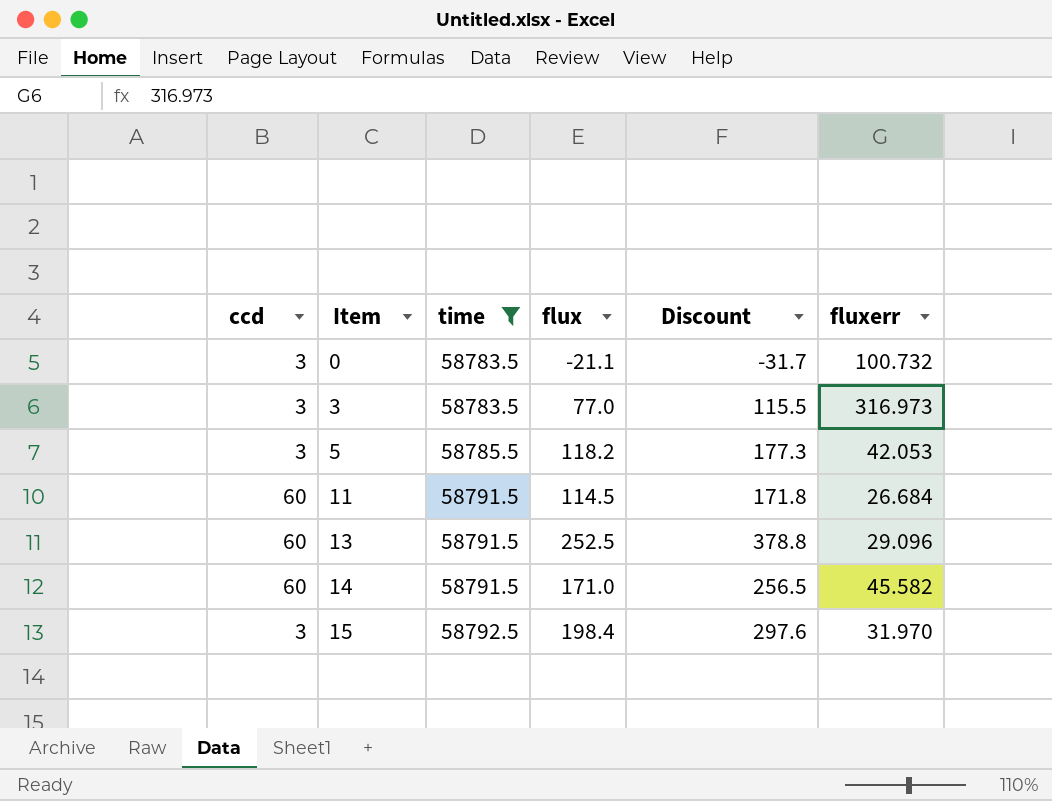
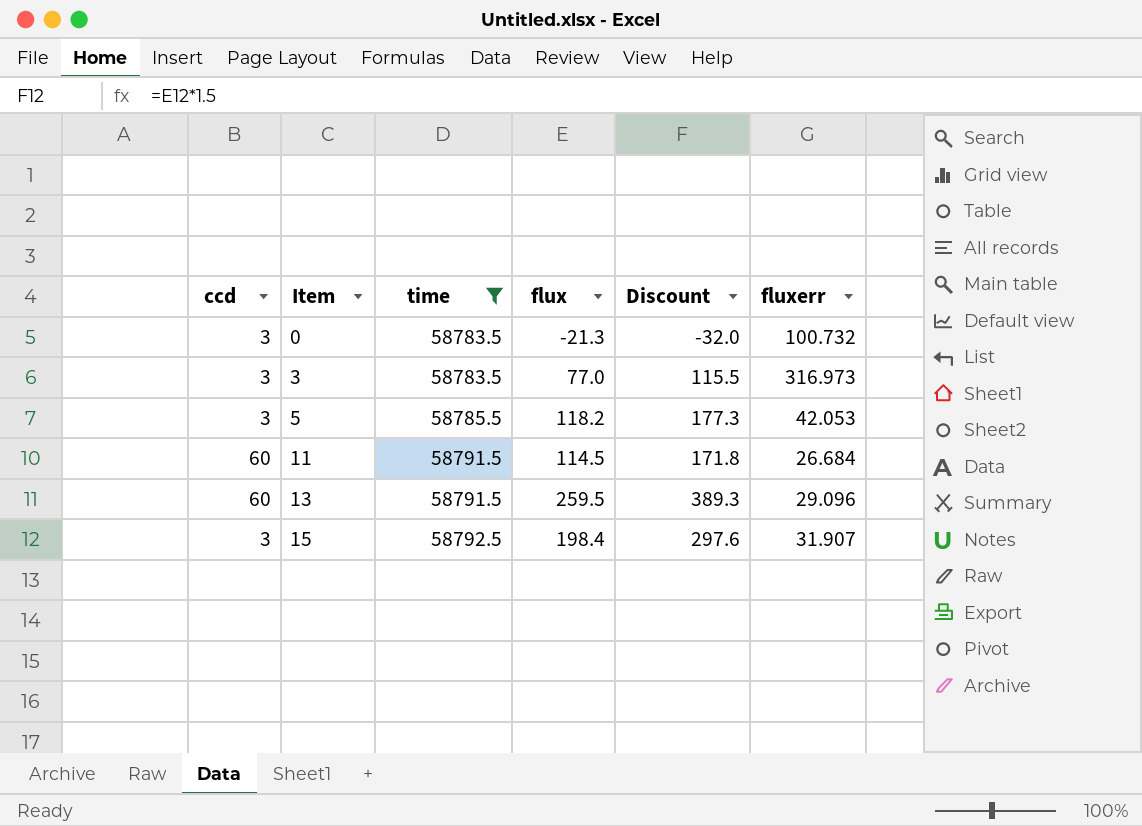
row 14: 60 | 58791.5 | 171.0 | 256.5 | 45.582 -> none
0 | flux: -21.1 -> -21.3
0 | Discount: -31.7 -> -32.0
13 | flux: 252.5 -> 259.5
13 | Discount: 378.8 -> 389.3
15 | fluxerr: 31.970 -> 31.907

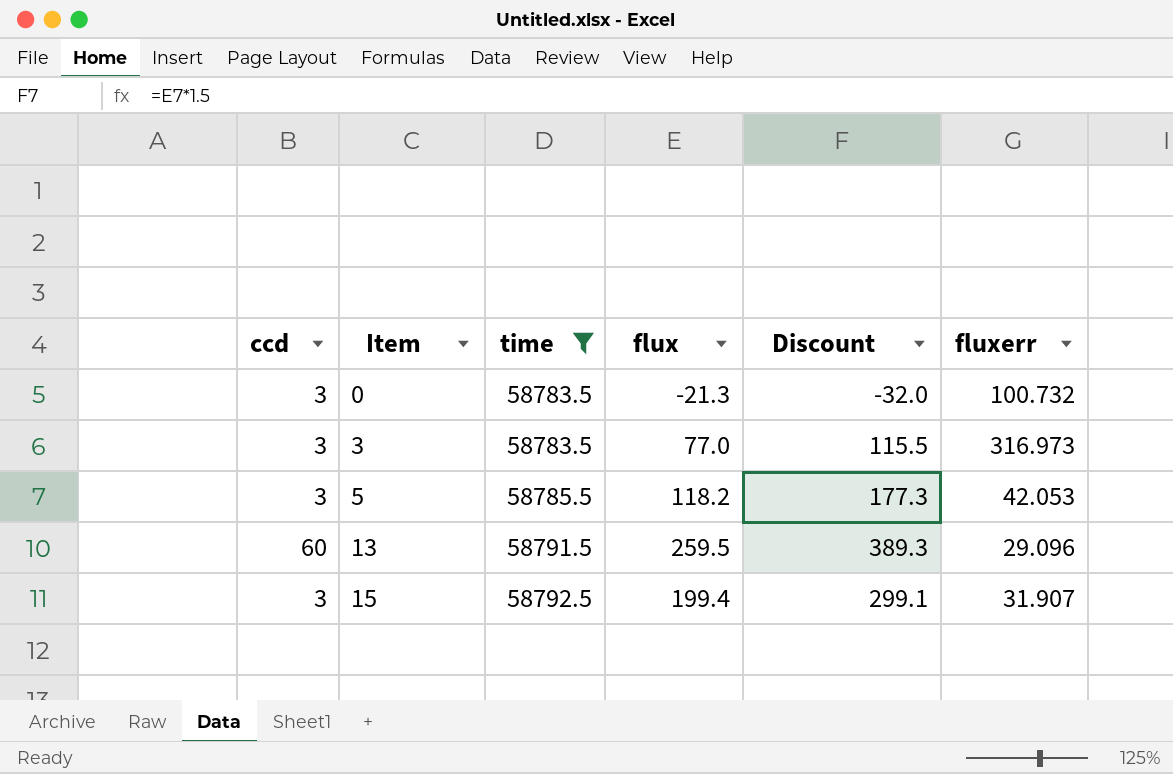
row 11: 60 | 58791.5 | 114.5 | 171.8 | 26.684 -> none
15 | flux: 198.4 -> 199.4
15 | Discount: 297.6 -> 299.1

